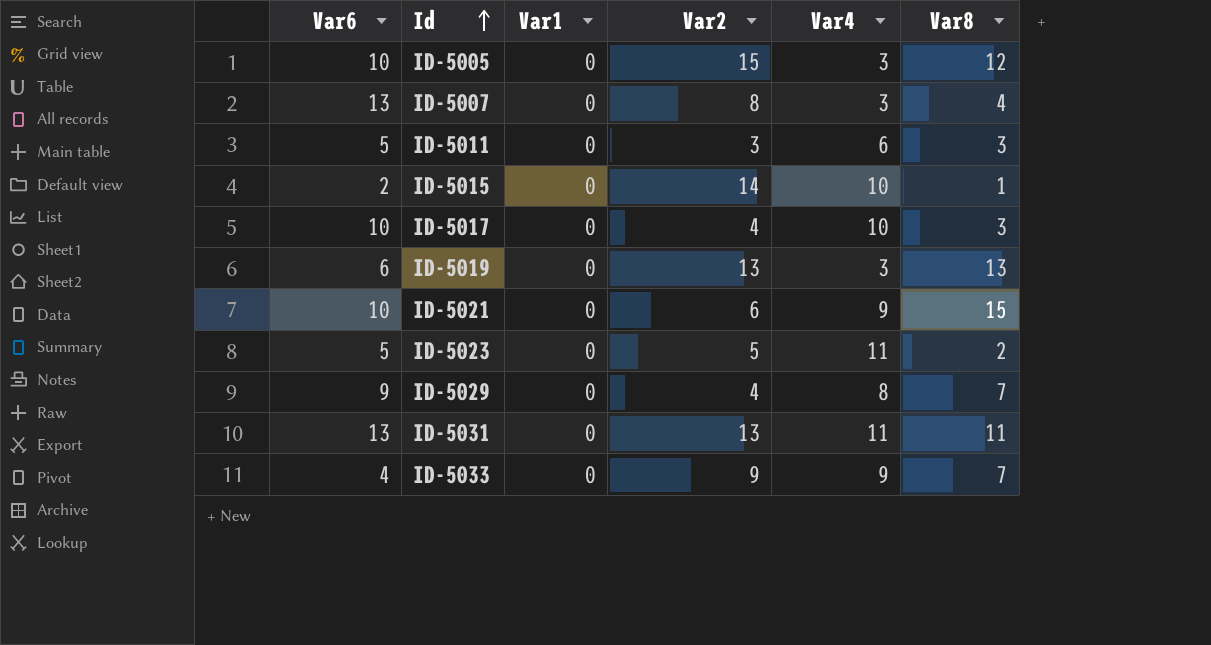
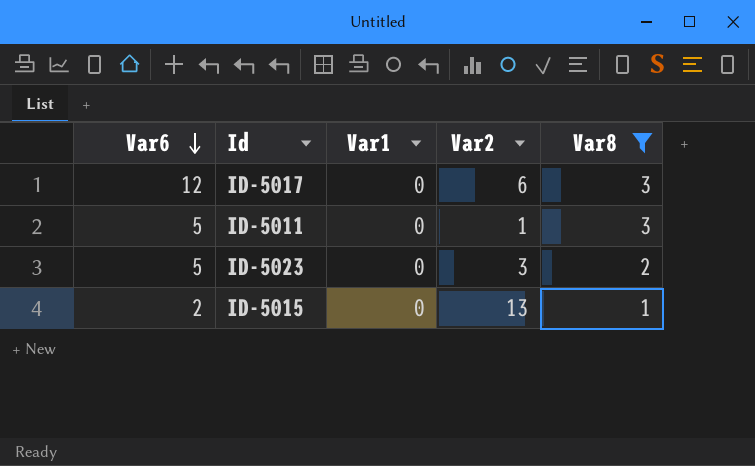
filter: none -> Var8 <= 3
row order: Id ascending -> Var6 descending
column Var4 | position: 5 -> none
ID-5017 | Var6: 10 -> 12
ID-5017 | Var2: 4 -> 6
ID-5011 | Var2: 3 -> 1
ID-5023 | Var2: 5 -> 3
ID-5015 | Var2: 14 -> 13

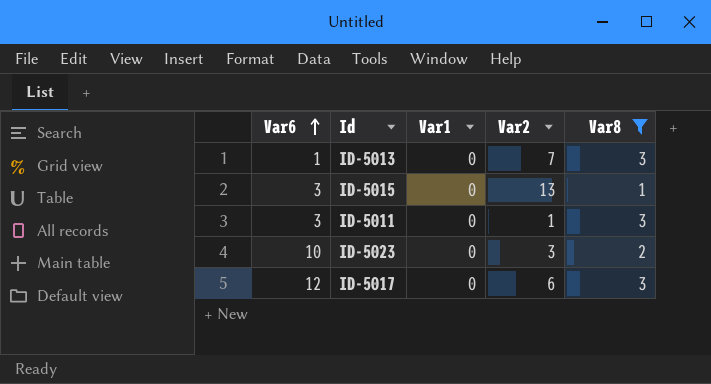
row order: Var6 descending -> Var6 ascending
row ID-5013: none -> 1 | 0 | 7 | 3
ID-5015 | Var6: 2 -> 3
ID-5011 | Var6: 5 -> 3
ID-5023 | Var6: 5 -> 10

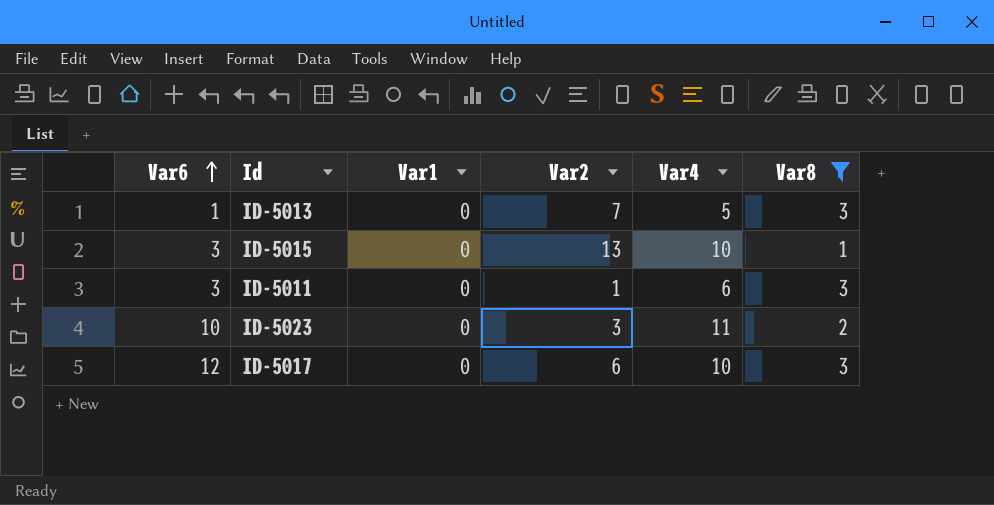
column Var4 | position: none -> 5

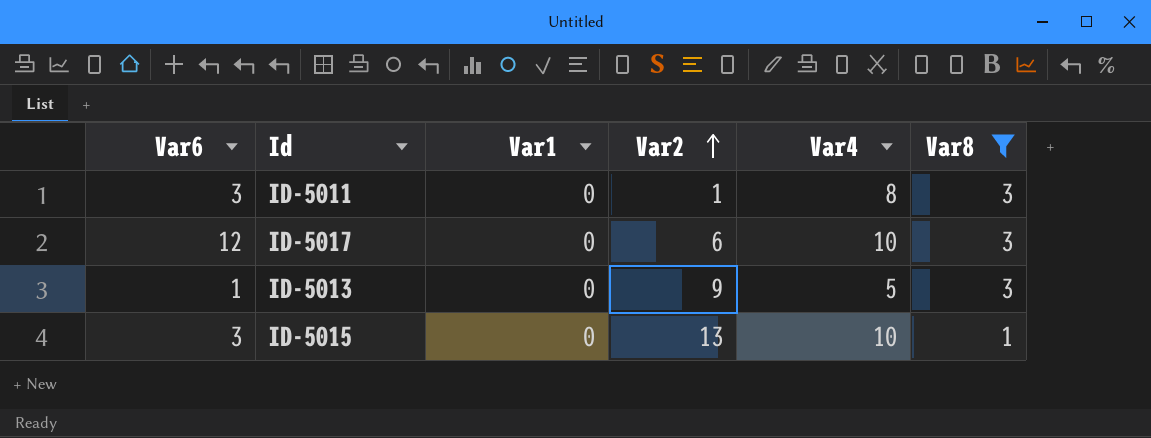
row order: Var6 ascending -> Var2 ascending
row ID-5023: 10 | 0 | 3 | 11 | 2 -> none
ID-5011 | Var4: 6 -> 8
ID-5013 | Var2: 7 -> 9

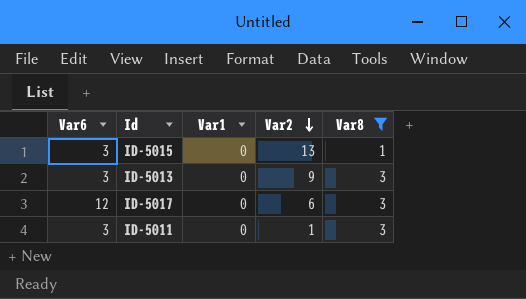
row order: Var2 ascending -> Var2 descending
column Var4 | position: 5 -> none
ID-5013 | Var6: 1 -> 3

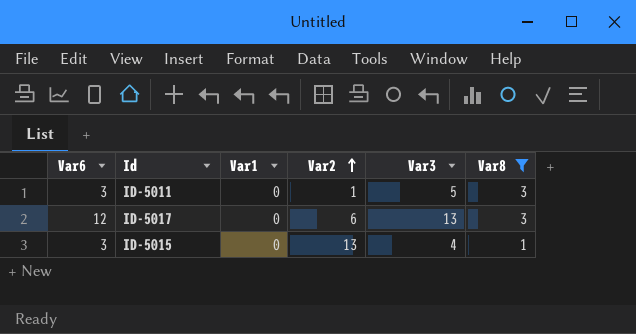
row order: Var2 descending -> Var2 ascending
column Var3 | position: none -> 5
row ID-5013: 3 | 0 | 9 | 3 -> none

